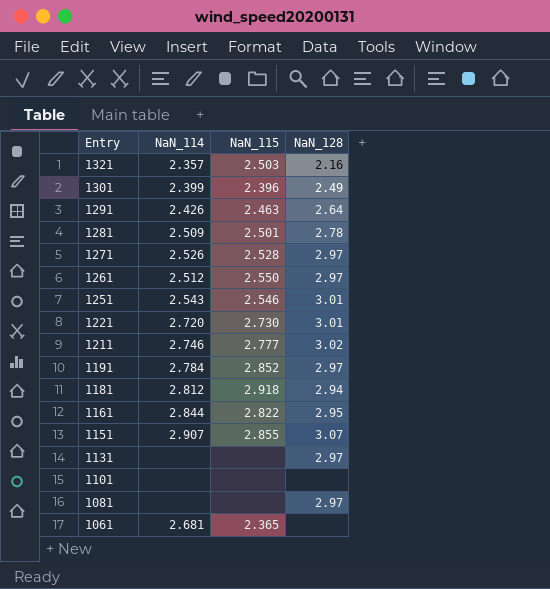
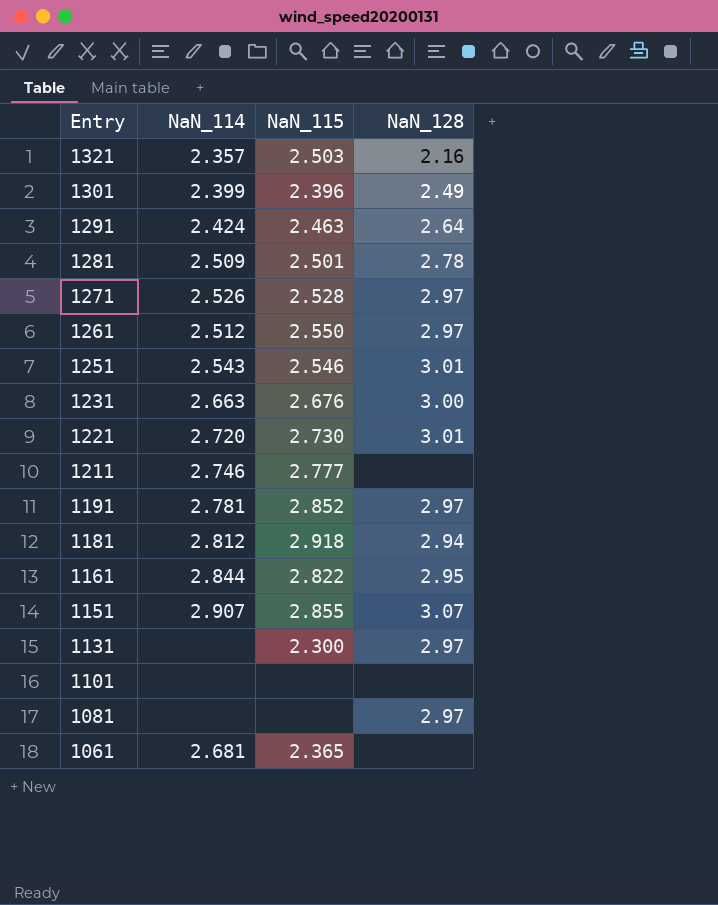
1291 | NaN_114: 2.426 -> 2.424
row 1231: none -> 2.663 | 2.676 | 3.00
1211 | NaN_128: 3.02 -> none
1191 | NaN_114: 2.784 -> 2.781
1131 | NaN_115: none -> 2.300

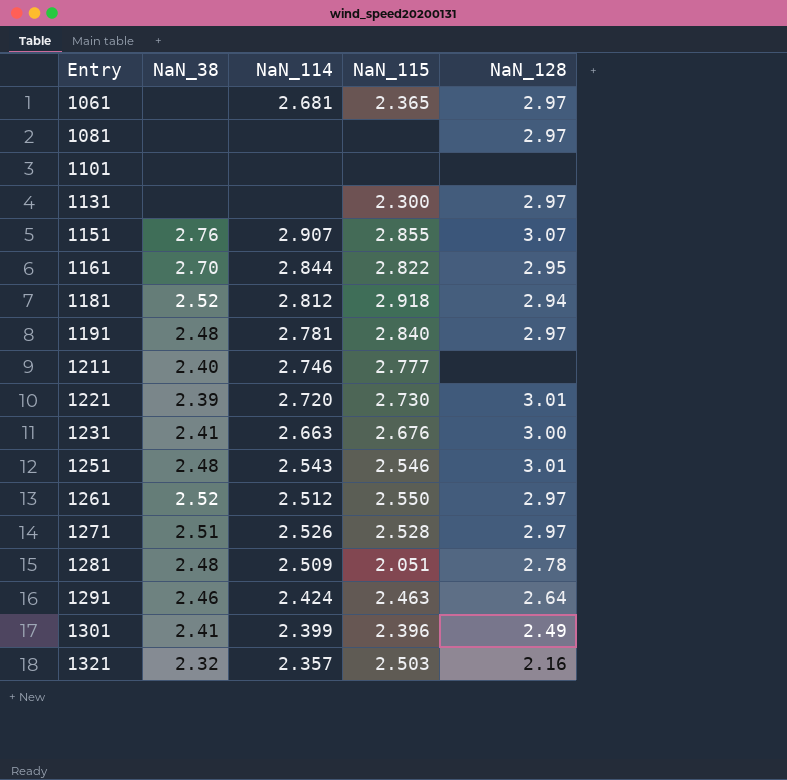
row order: Entry descending -> Entry ascending
column NaN_38 | position: none -> 2
1061 | NaN_128: none -> 2.97
1191 | NaN_115: 2.852 -> 2.840
1281 | NaN_115: 2.501 -> 2.051

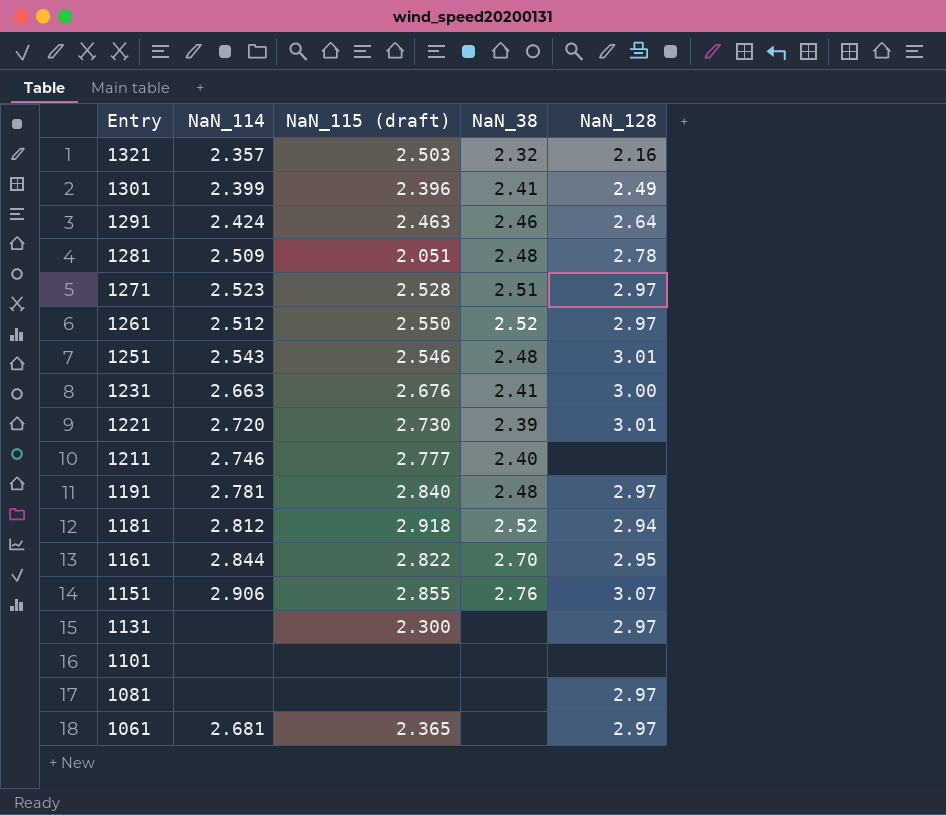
row order: Entry ascending -> Entry descending
column name: NaN_115 -> NaN_115 (draft)
column NaN_38 | position: 2 -> 4
1271 | NaN_114: 2.526 -> 2.523
1151 | NaN_114: 2.907 -> 2.906

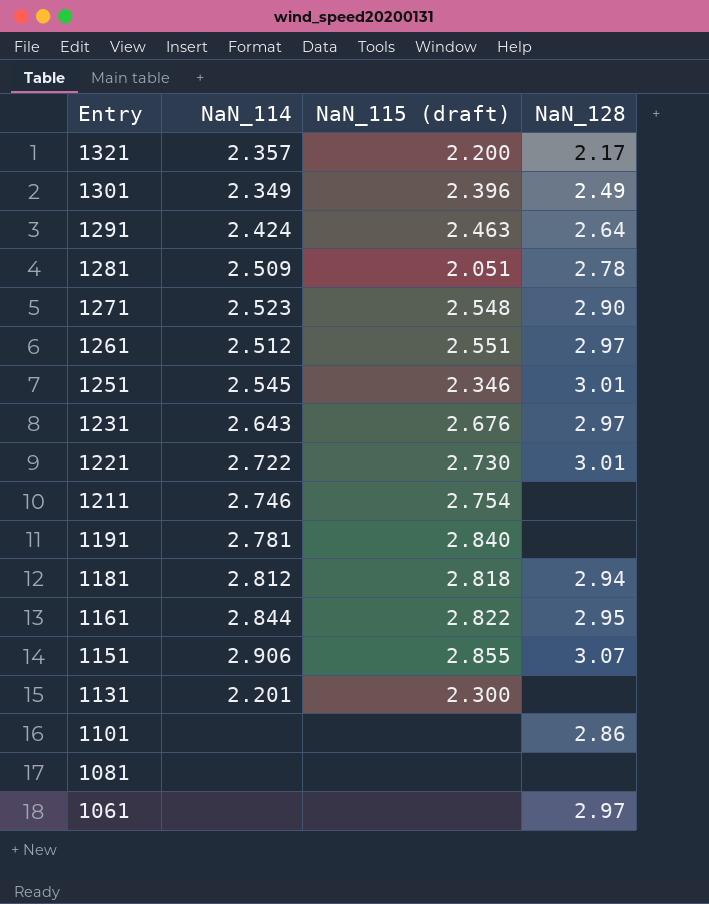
column NaN_38 | position: 4 -> none
1321 | NaN_115 (draft): 2.503 -> 2.200
1321 | NaN_128: 2.16 -> 2.17
1301 | NaN_114: 2.399 -> 2.349
1271 | NaN_115 (draft): 2.528 -> 2.548
1271 | NaN_128: 2.97 -> 2.90
1261 | NaN_115 (draft): 2.550 -> 2.551
1251 | NaN_114: 2.543 -> 2.545
1251 | NaN_115 (draft): 2.546 -> 2.346
1231 | NaN_114: 2.663 -> 2.643
1231 | NaN_128: 3.00 -> 2.97
1221 | NaN_114: 2.720 -> 2.722
1211 | NaN_115 (draft): 2.777 -> 2.754
1191 | NaN_128: 2.97 -> none
1181 | NaN_115 (draft): 2.918 -> 2.818
1131 | NaN_114: none -> 2.201
1131 | NaN_128: 2.97 -> none
1101 | NaN_128: none -> 2.86
1081 | NaN_128: 2.97 -> none
1061 | NaN_114: 2.681 -> none
1061 | NaN_115 (draft): 2.365 -> none

